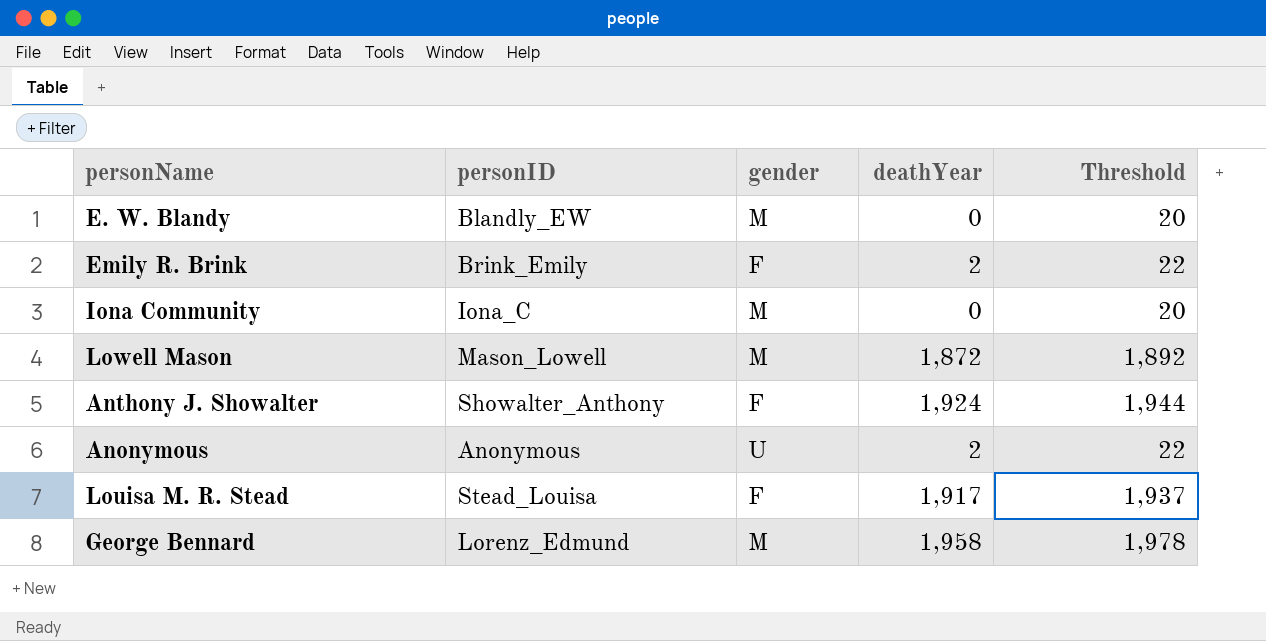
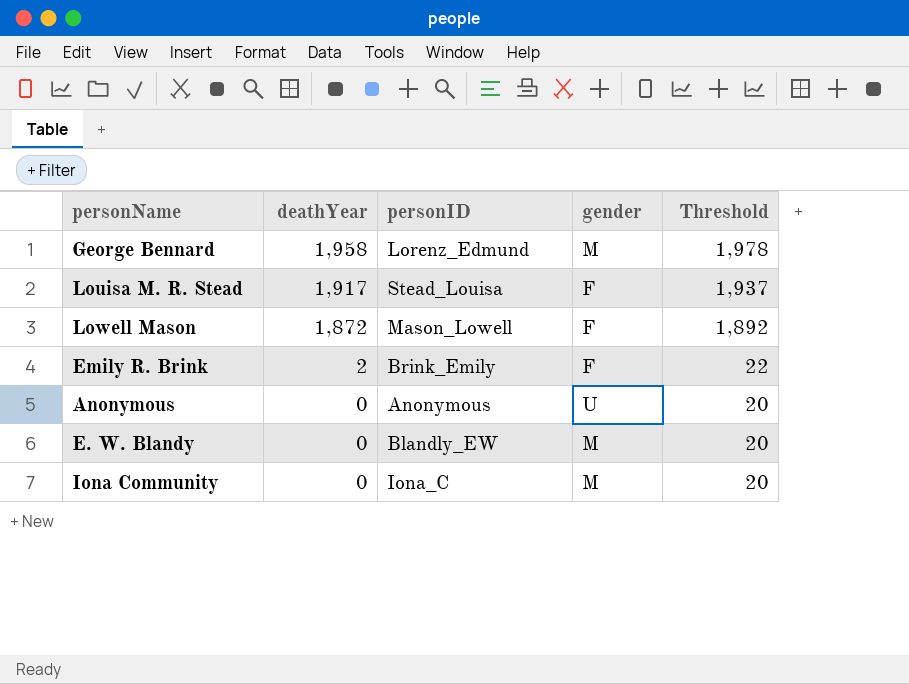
row order: none -> deathYear descending
column deathYear | position: 4 -> 2
row Anthony J. Showalter: Showalter_Anthony | F | 1,924 | 1,944 -> none
Lowell Mason | gender: M -> F
Anonymous | deathYear: 2 -> 0
Anonymous | Threshold: 22 -> 20

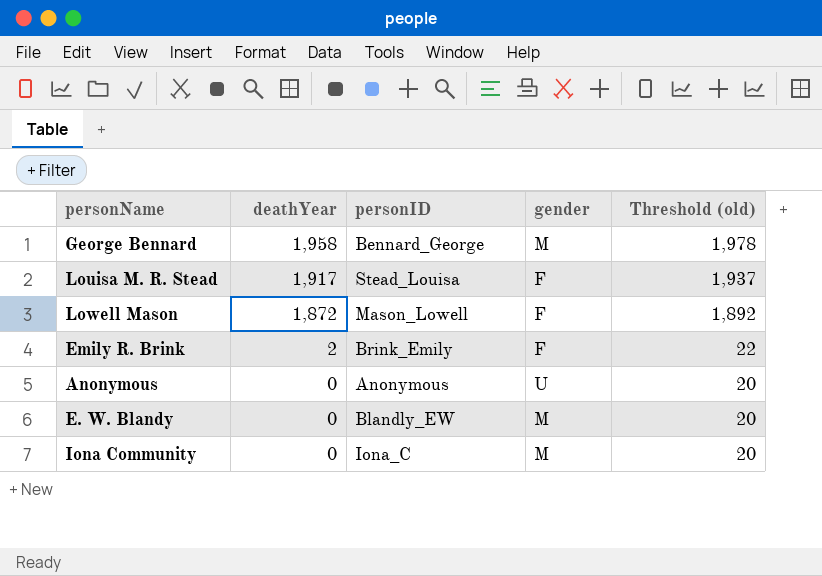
column name: Threshold -> Threshold (old)
George Bennard | personID: Lorenz_Edmund -> Bennard_George

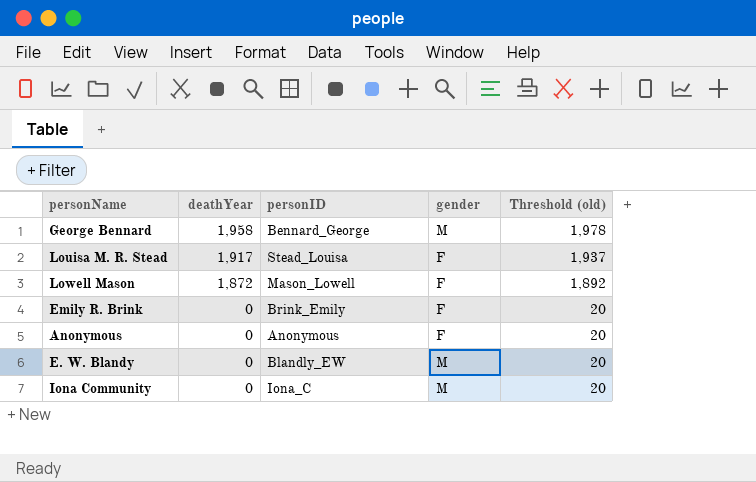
Emily R. Brink | deathYear: 2 -> 0
Emily R. Brink | Threshold (old): 22 -> 20
Anonymous | gender: U -> F

